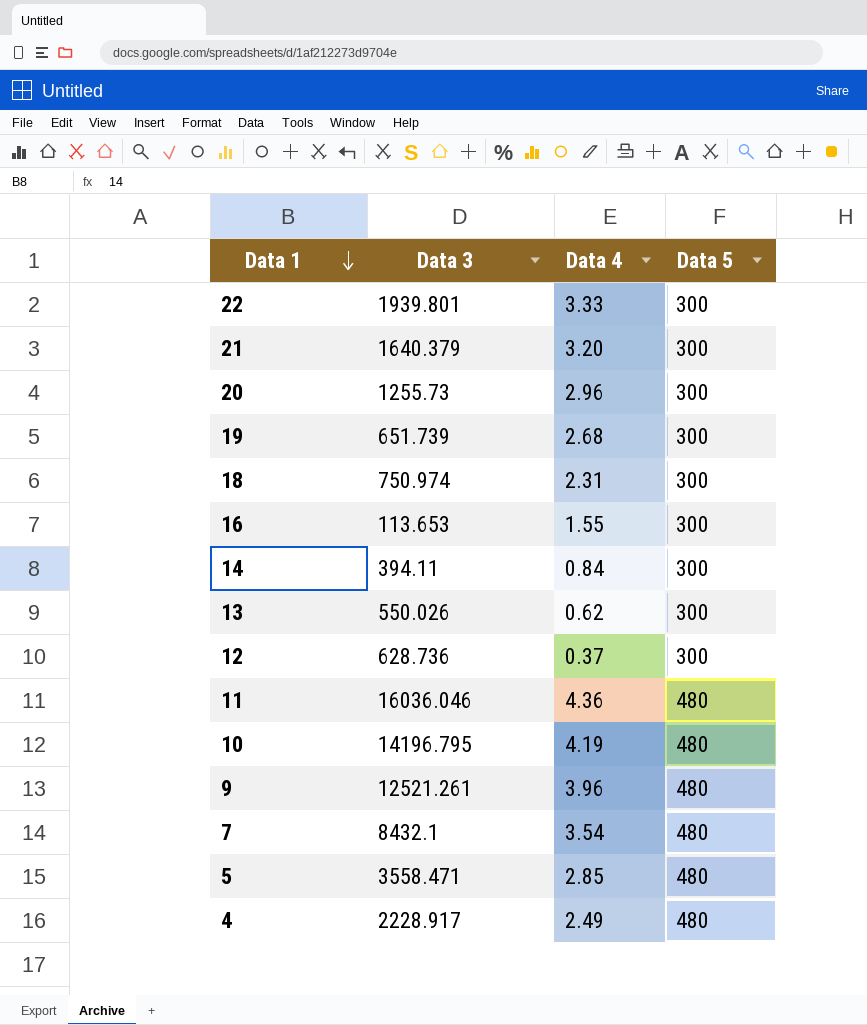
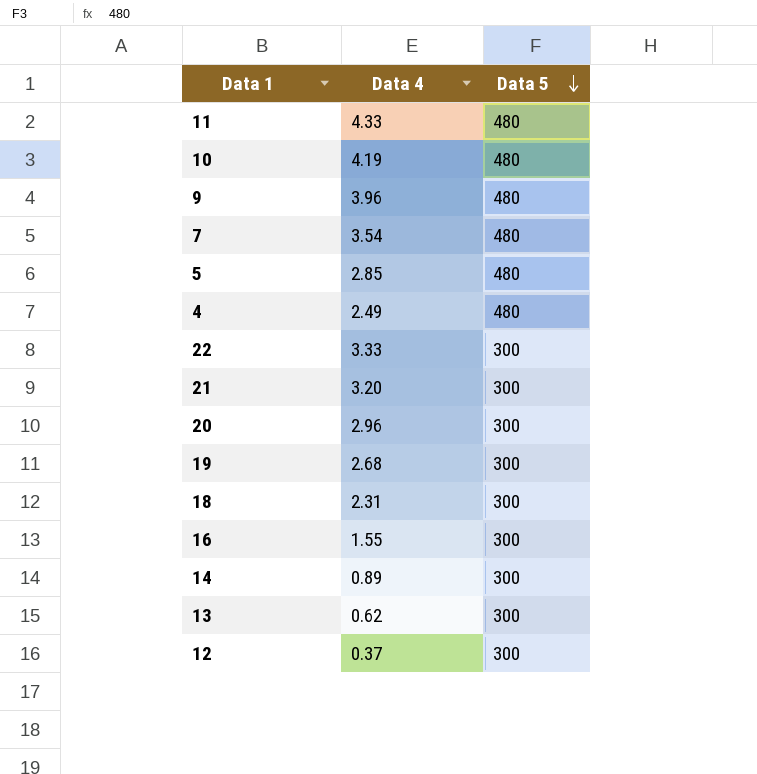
row order: Data 1 descending -> Data 5 descending
column Data 3 | position: 2 -> none
11 | Data 4: 4.36 -> 4.33
14 | Data 4: 0.84 -> 0.89

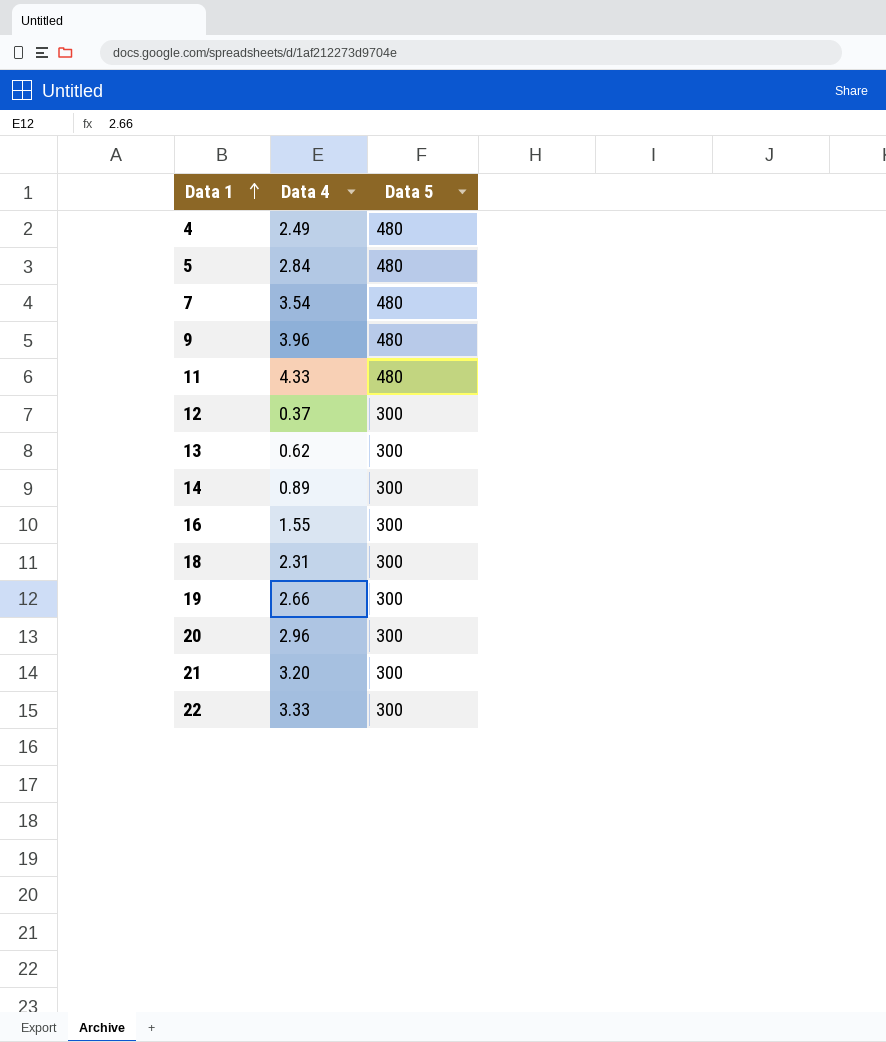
row order: Data 5 descending -> Data 1 ascending
row 10: 4.19 | 480 -> none
5 | Data 4: 2.85 -> 2.84
19 | Data 4: 2.68 -> 2.66

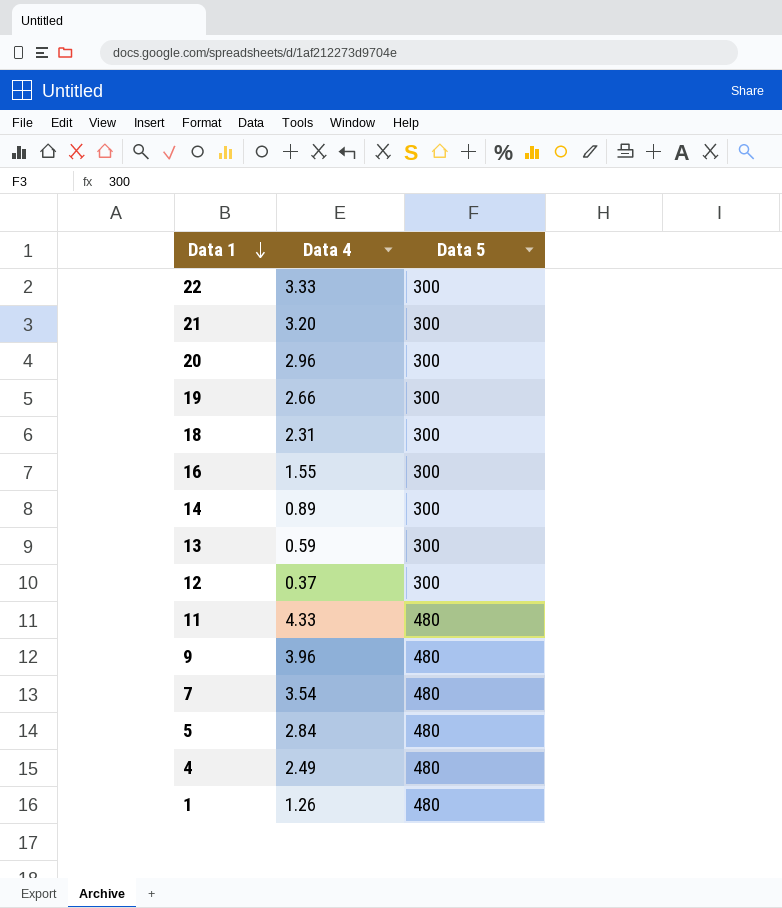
row order: Data 1 ascending -> Data 1 descending
13 | Data 4: 0.62 -> 0.59
row 1: none -> 1.26 | 480

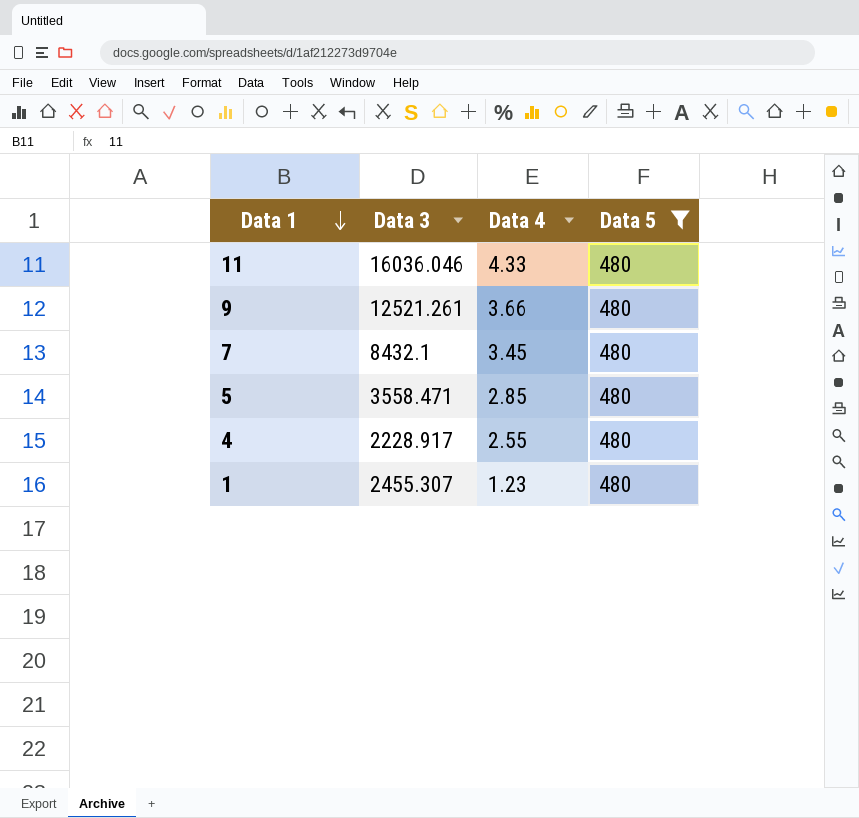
filter: none -> Data 5 = 480
column Data 3 | position: none -> 2
9 | Data 4: 3.96 -> 3.66
7 | Data 4: 3.54 -> 3.45
5 | Data 4: 2.84 -> 2.85
4 | Data 4: 2.49 -> 2.55
1 | Data 4: 1.26 -> 1.23

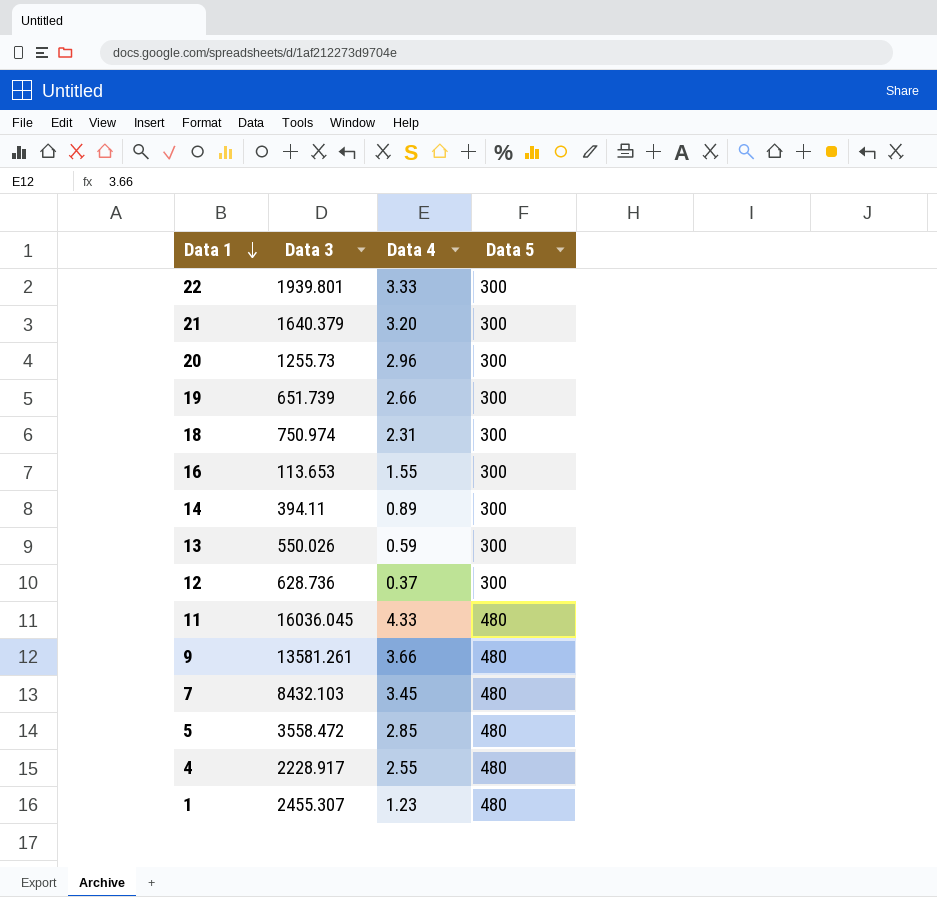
filter: Data 5 = 480 -> none
11 | Data 3: 16036.046 -> 16036.045
9 | Data 3: 12521.261 -> 13581.261
7 | Data 3: 8432.1 -> 8432.103
5 | Data 3: 3558.471 -> 3558.472

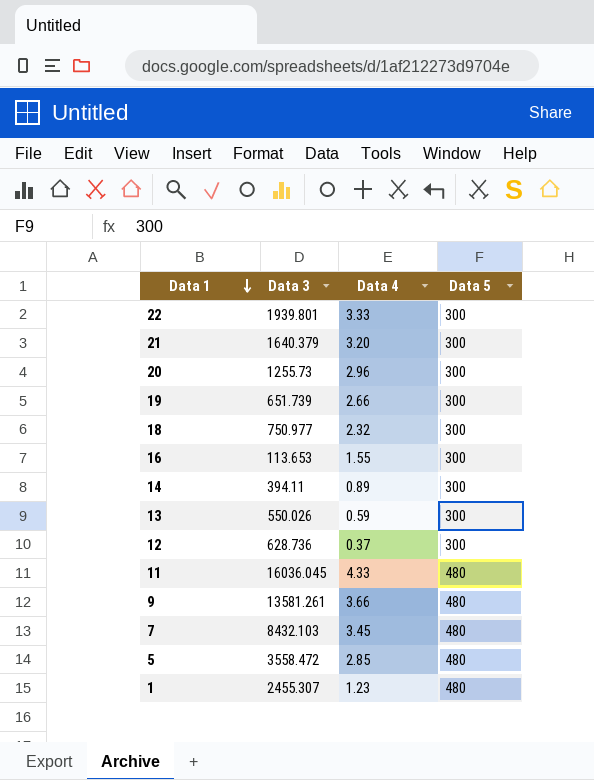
row 4: 2228.917 | 2.55 | 480 -> none
18 | Data 3: 750.974 -> 750.977
18 | Data 4: 2.31 -> 2.32

